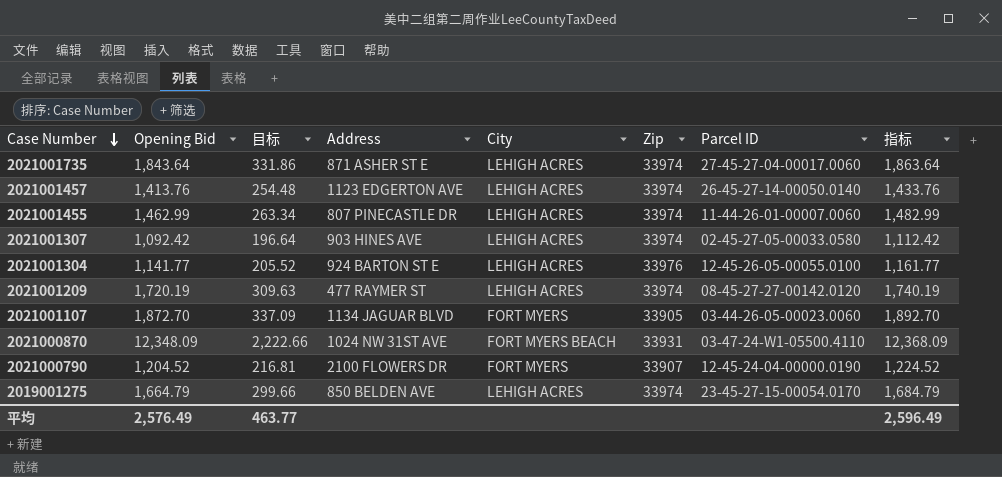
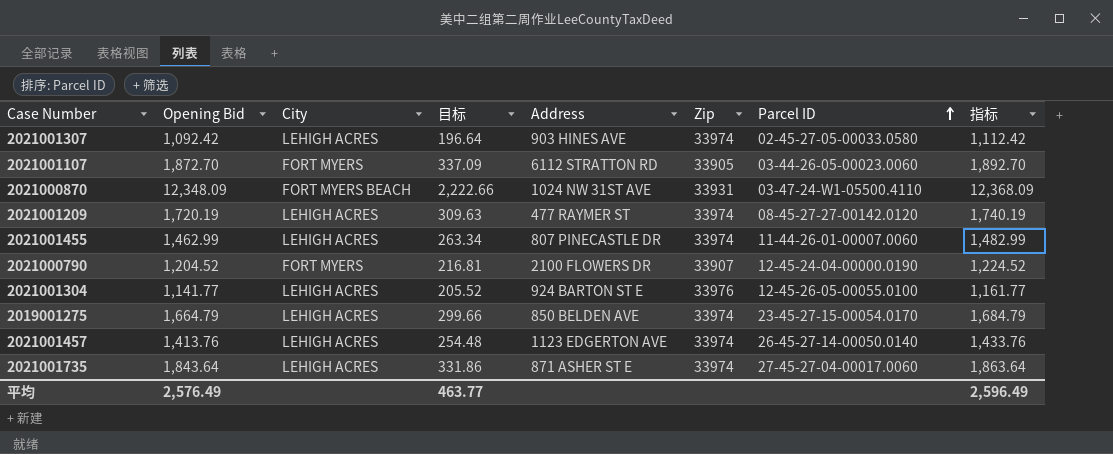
row order: Case Number descending -> Parcel ID ascending
column City | position: 5 -> 3
2021001107 | Address: 1134 JAGUAR BLVD -> 6112 STRATTON RD

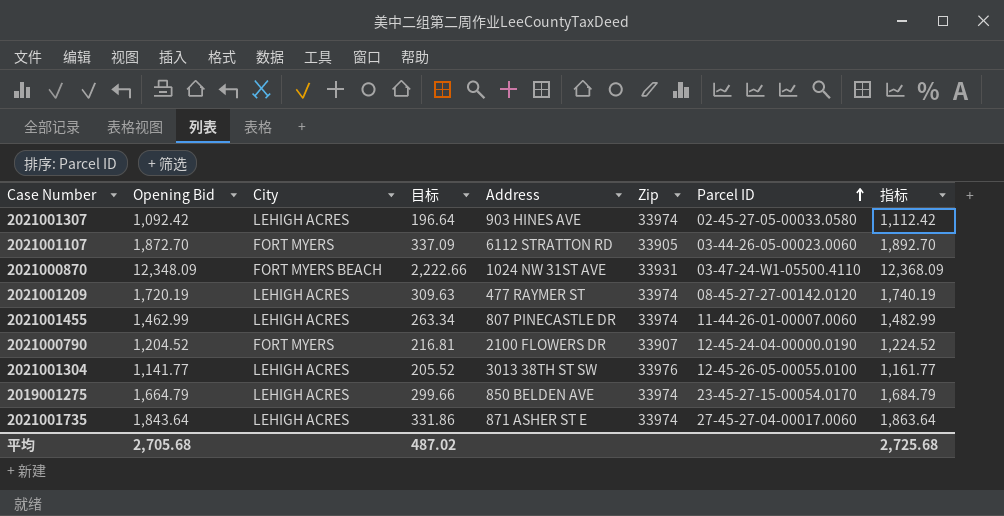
row 2021001457: 1,413.76 | LEHIGH ACRES | 254.48 | 1123 EDGERTON AVE | 33974 | 26-45-27-14-00050.0140 | 1,433.76 -> none
2021001304 | Address: 924 BARTON ST E -> 3013 38TH ST SW
平均 | Opening Bid: 2,576.49 -> 2,705.68
平均 | 目标: 463.77 -> 487.02
平均 | 指标: 2,596.49 -> 2,725.68

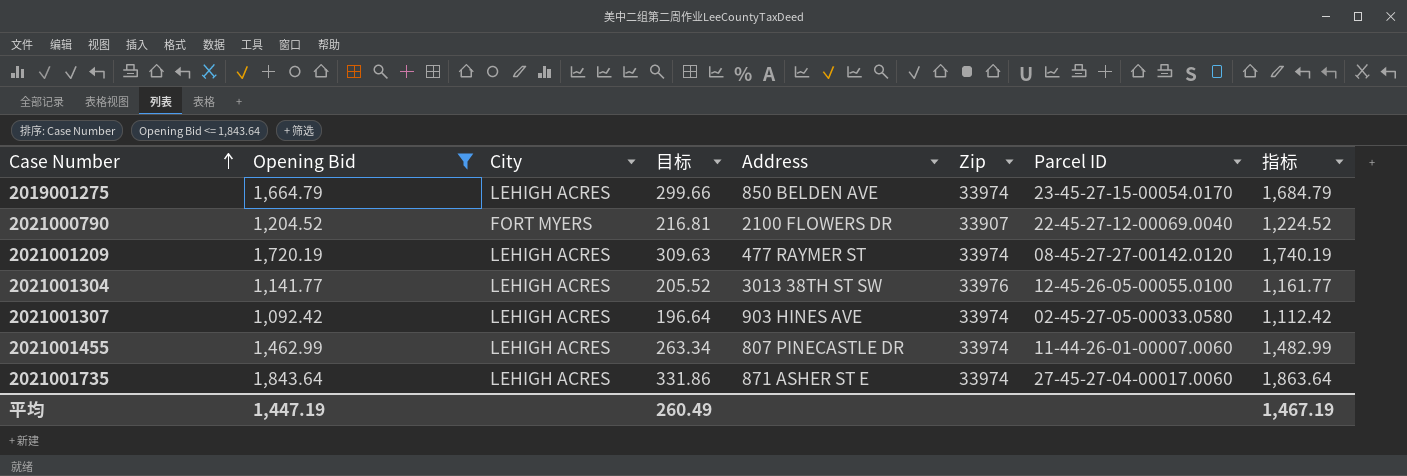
filter: none -> Opening Bid <= 1,843.64
row order: Parcel ID ascending -> Case Number ascending
2021000790 | Parcel ID: 12-45-24-04-00000.0190 -> 22-45-27-12-00069.0040
平均 | Opening Bid: 2,705.68 -> 1,447.19
平均 | 目标: 487.02 -> 260.49
平均 | 指标: 2,725.68 -> 1,467.19

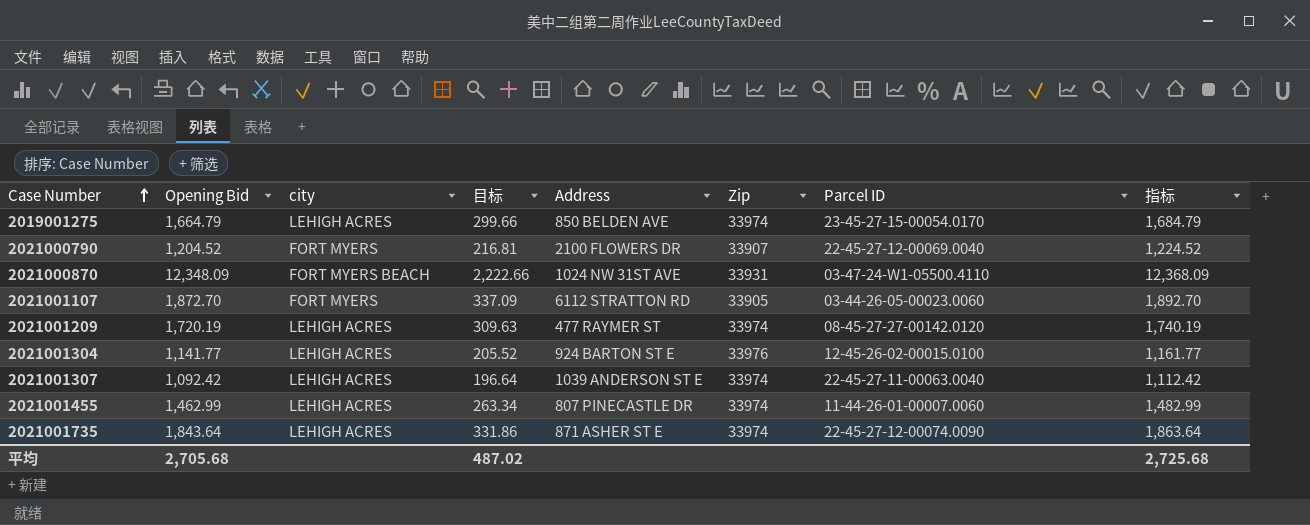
filter: Opening Bid <= 1,843.64 -> none
column name: City -> city
2021001304 | Address: 3013 38TH ST SW -> 924 BARTON ST E
2021001304 | Parcel ID: 12-45-26-05-00055.0100 -> 12-45-26-02-00015.0100
2021001307 | Address: 903 HINES AVE -> 1039 ANDERSON ST E
2021001307 | Parcel ID: 02-45-27-05-00033.0580 -> 22-45-27-11-00063.0040
2021001735 | Parcel ID: 27-45-27-04-00017.0060 -> 22-45-27-12-00074.0090
平均 | Opening Bid: 1,447.19 -> 2,705.68
平均 | 目标: 260.49 -> 487.02
平均 | 指标: 1,467.19 -> 2,725.68

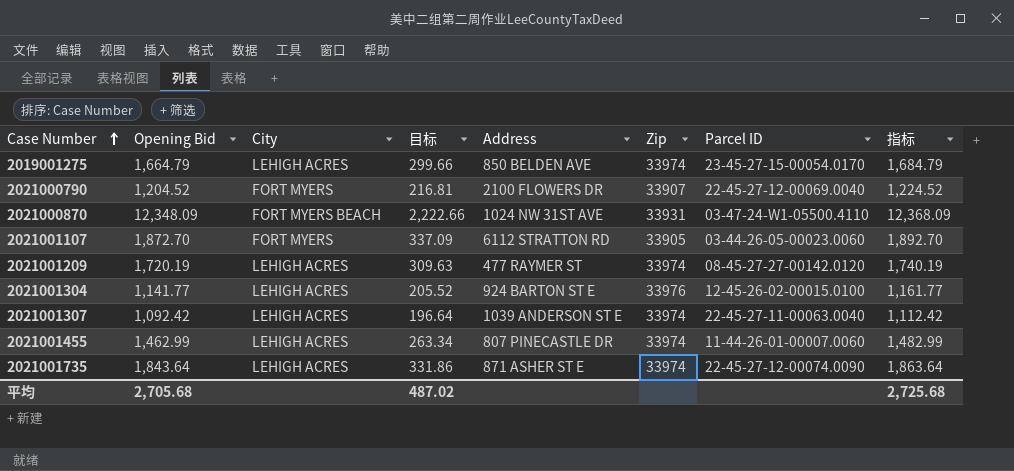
column name: city -> City

